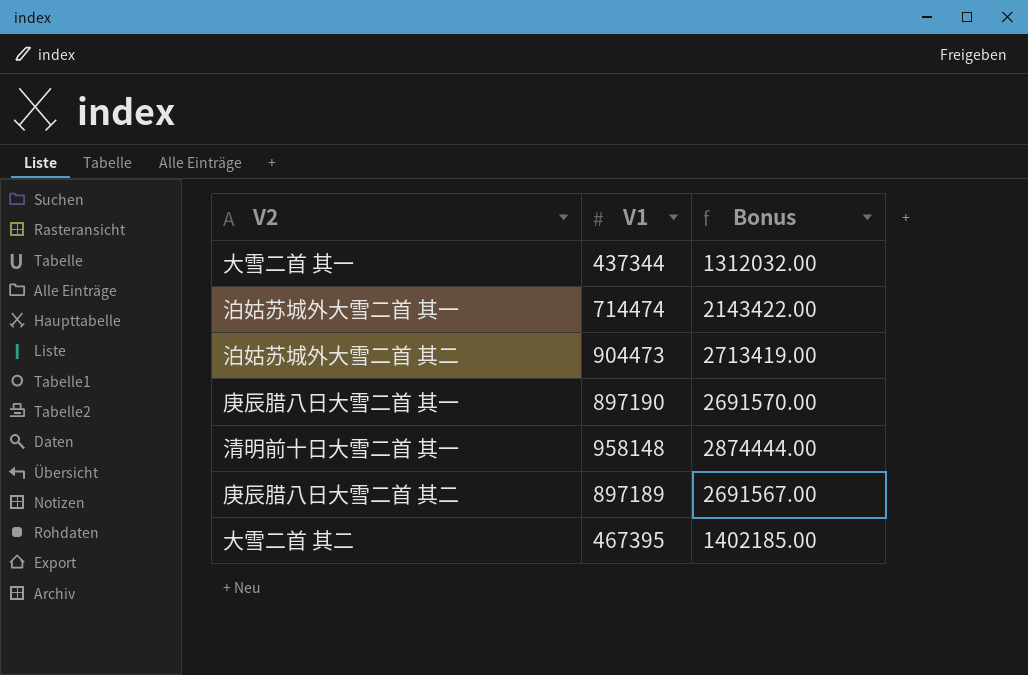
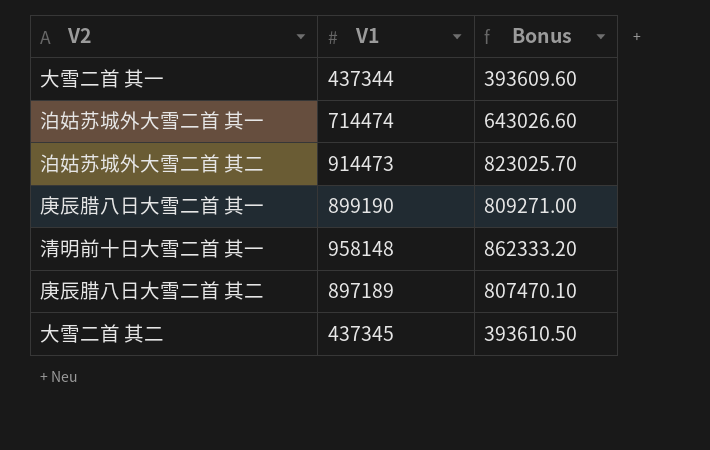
column Bonus | formula: [V1] * 3 -> [V1] * 0.9
泊姑苏城外大雪二首 其二 | V1: 904473 -> 914473
庚辰腊八日大雪二首 其一 | V1: 897190 -> 899190
大雪二首 其二 | V1: 467395 -> 437345

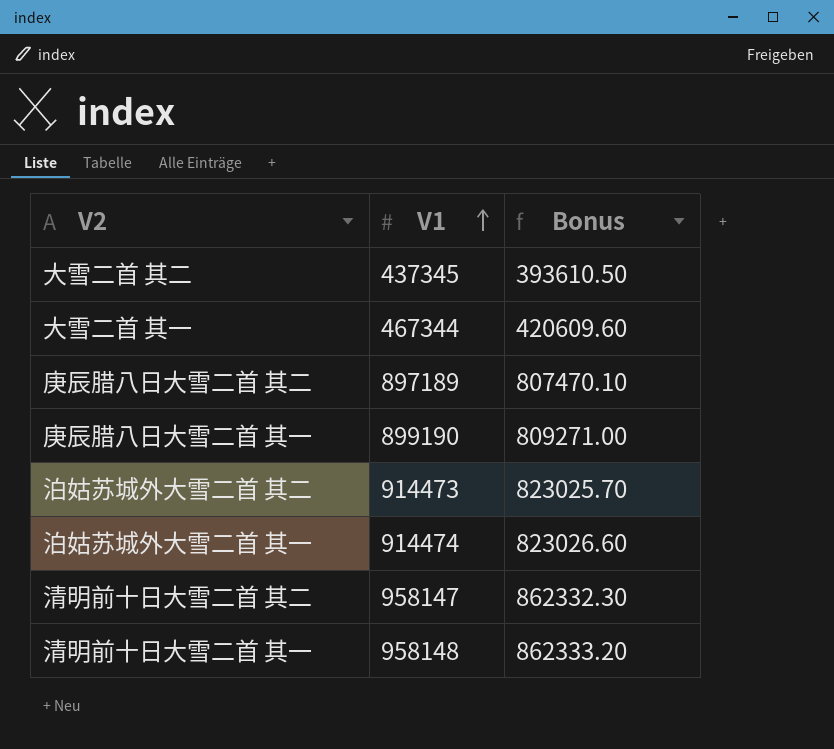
row order: none -> V1 ascending
大雪二首 其一 | V1: 437344 -> 467344
大雪二首 其一 | Bonus: 393609.60 -> 420609.60
泊姑苏城外大雪二首 其一 | V1: 714474 -> 914474
泊姑苏城外大雪二首 其一 | Bonus: 643026.60 -> 823026.60
row 清明前十日大雪二首 其二: none -> 958147 | 862332.30

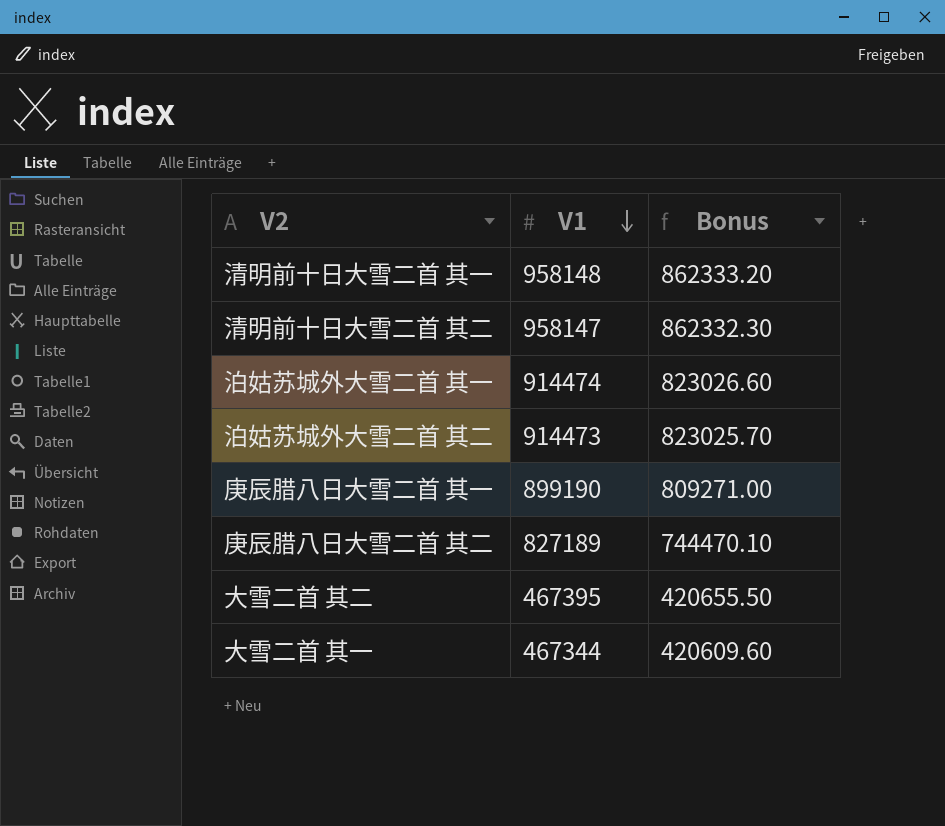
row order: V1 ascending -> V1 descending
庚辰腊八日大雪二首 其二 | V1: 897189 -> 827189
庚辰腊八日大雪二首 其二 | Bonus: 807470.10 -> 744470.10
大雪二首 其二 | V1: 437345 -> 467395
大雪二首 其二 | Bonus: 393610.50 -> 420655.50

